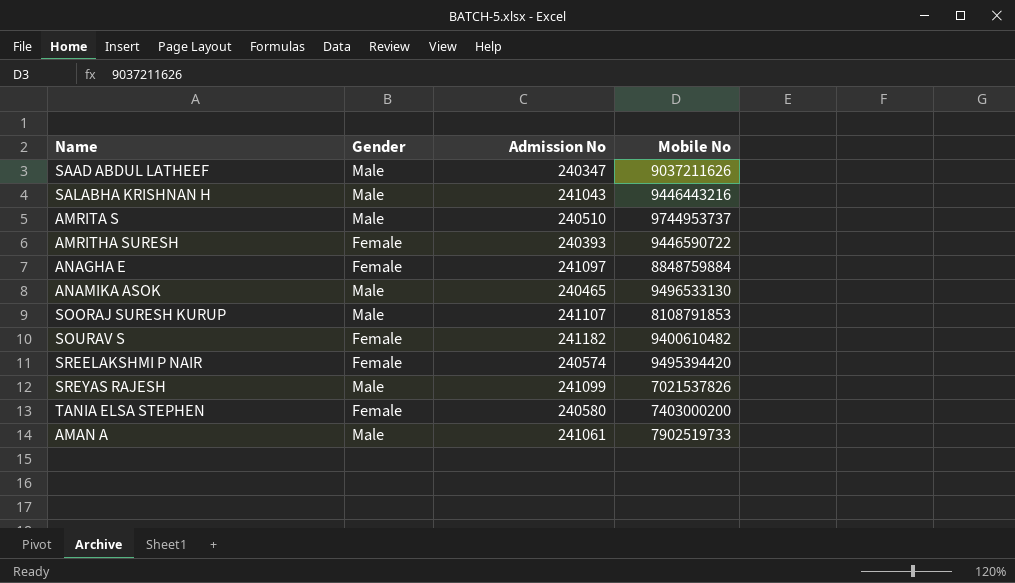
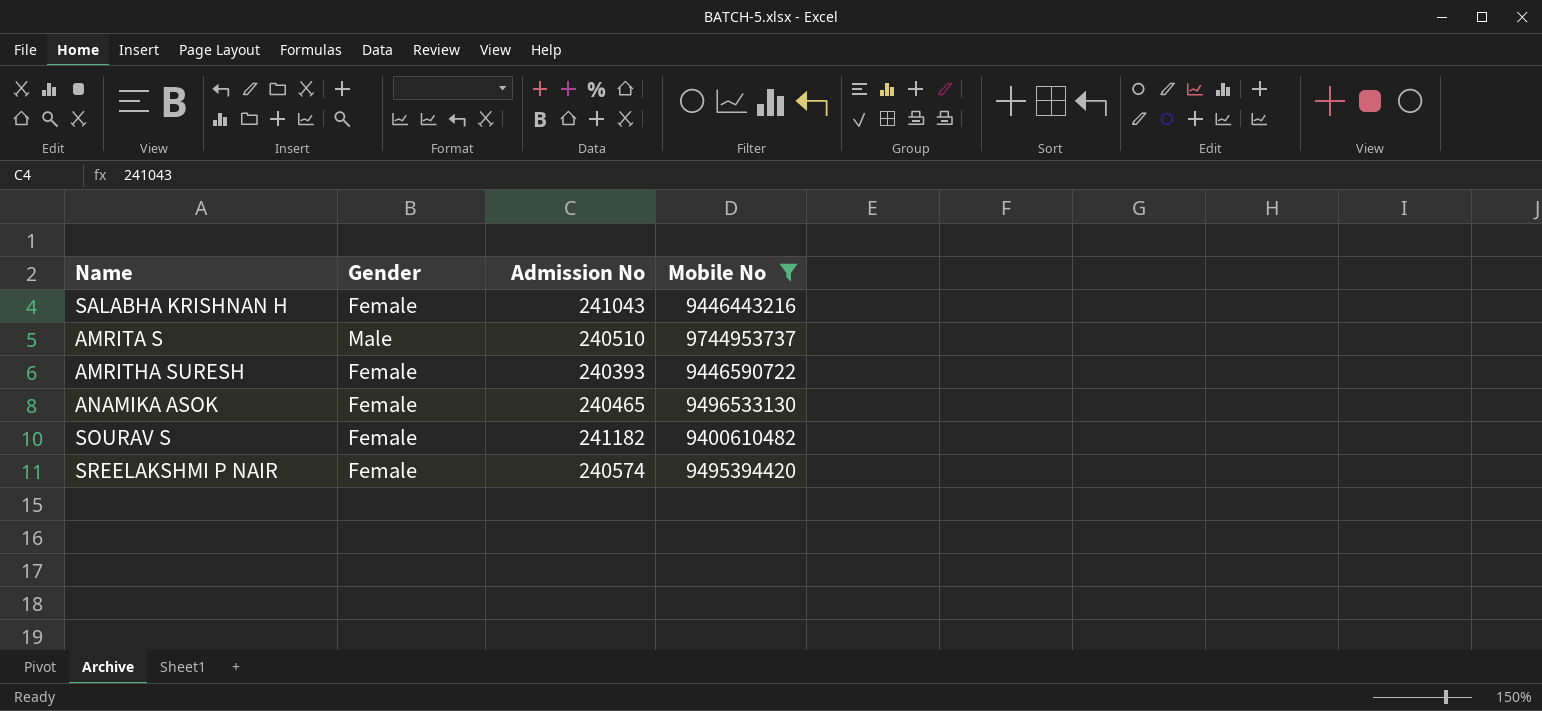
filter: none -> Mobile No >= 9400610482
SALABHA KRISHNAN H | Gender: Male -> Female
ANAMIKA ASOK | Gender: Male -> Female

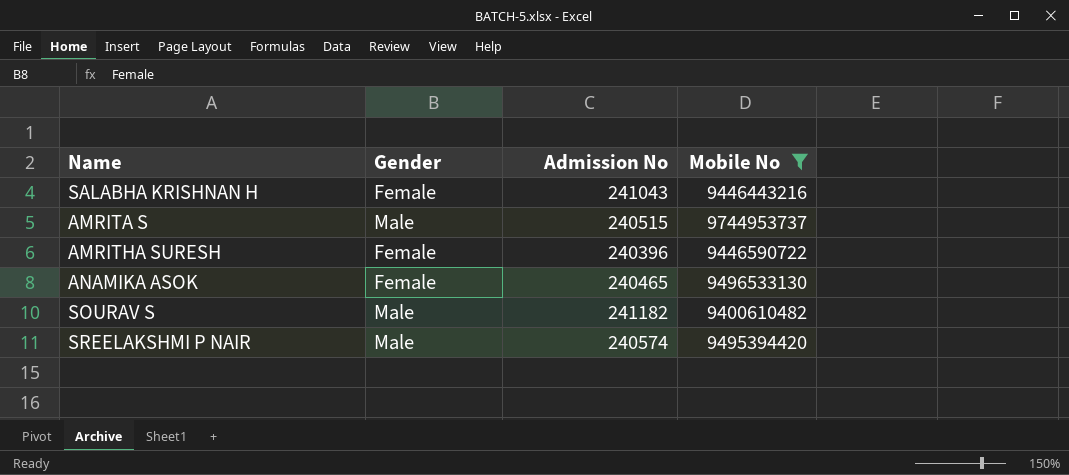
AMRITA S | Admission No: 240510 -> 240515
AMRITHA SURESH | Admission No: 240393 -> 240396
SOURAV S | Gender: Female -> Male
SREELAKSHMI P NAIR | Gender: Female -> Male

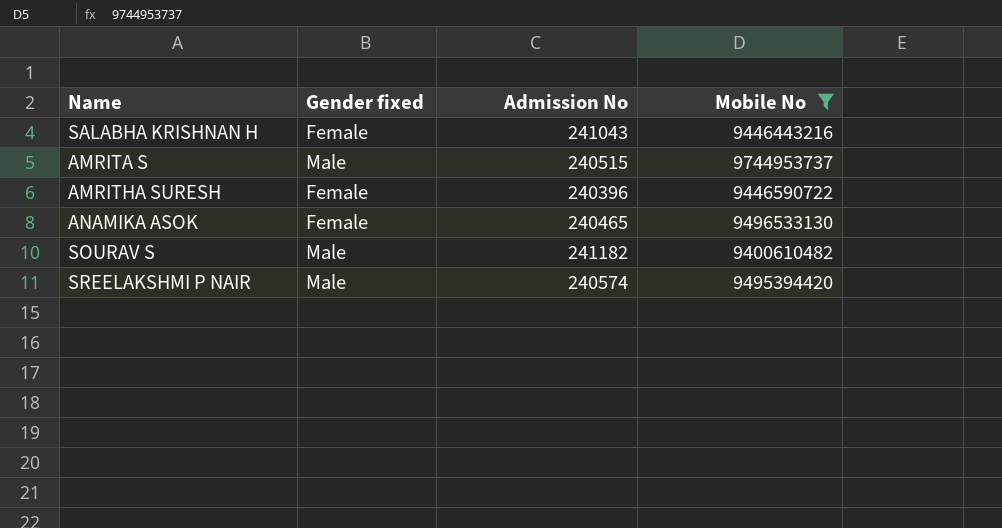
column name: Gender -> Gender fixed

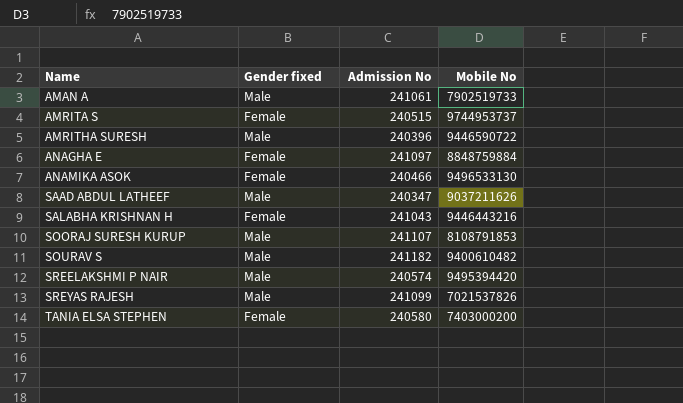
filter: Mobile No >= 9400610482 -> none
row order: none -> Name ascending
AMRITA S | Gender fixed: Male -> Female
AMRITHA SURESH | Gender fixed: Female -> Male
ANAMIKA ASOK | Admission No: 240465 -> 240466

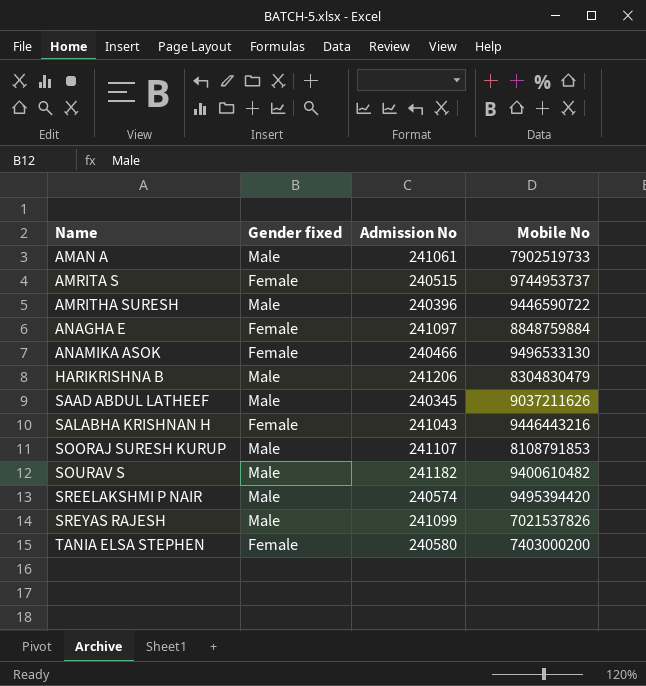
row HARIKRISHNA B: none -> Male | 241206 | 8304830479
SAAD ABDUL LATHEEF | Admission No: 240347 -> 240345

